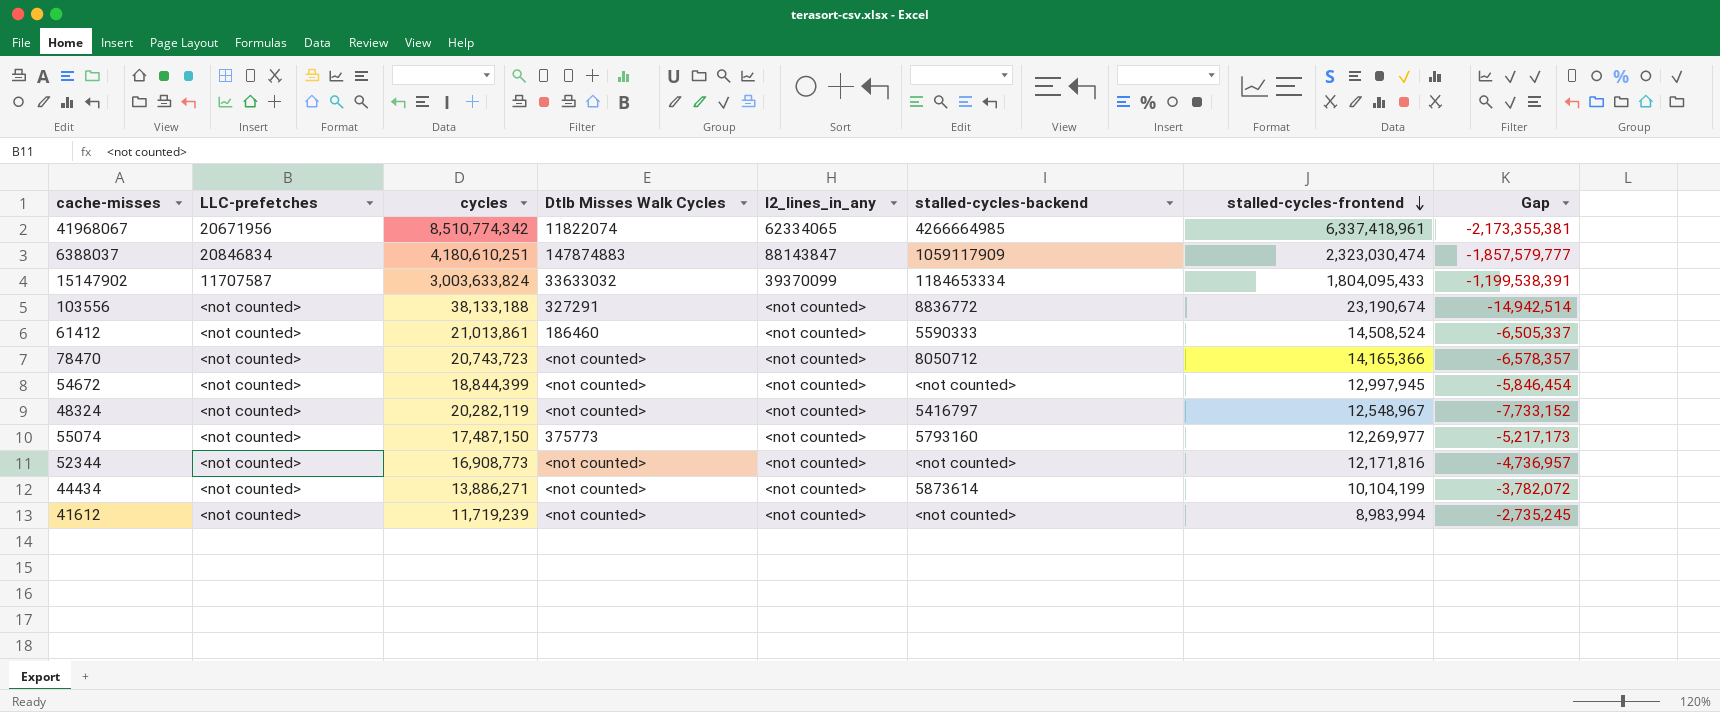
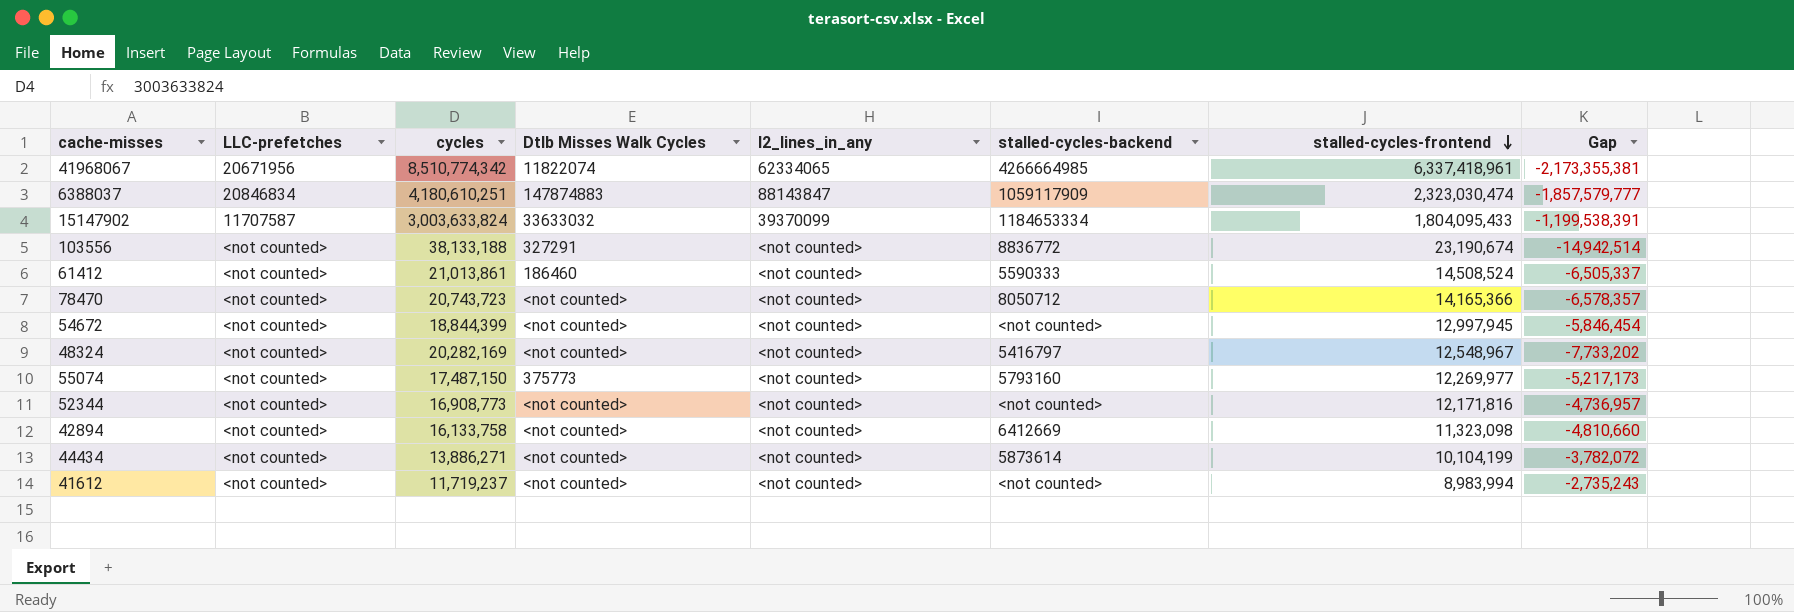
48324 | cycles: 20,282,119 -> 20,282,169
48324 | Gap: -7,733,152 -> -7,733,202
row 42894: none -> <not counted> | 16,133,758 | <not counted> | <not counted> | 6412669 | 11,323,098 | -4,810,660
41612 | cycles: 11,719,239 -> 11,719,237
41612 | Gap: -2,735,245 -> -2,735,243

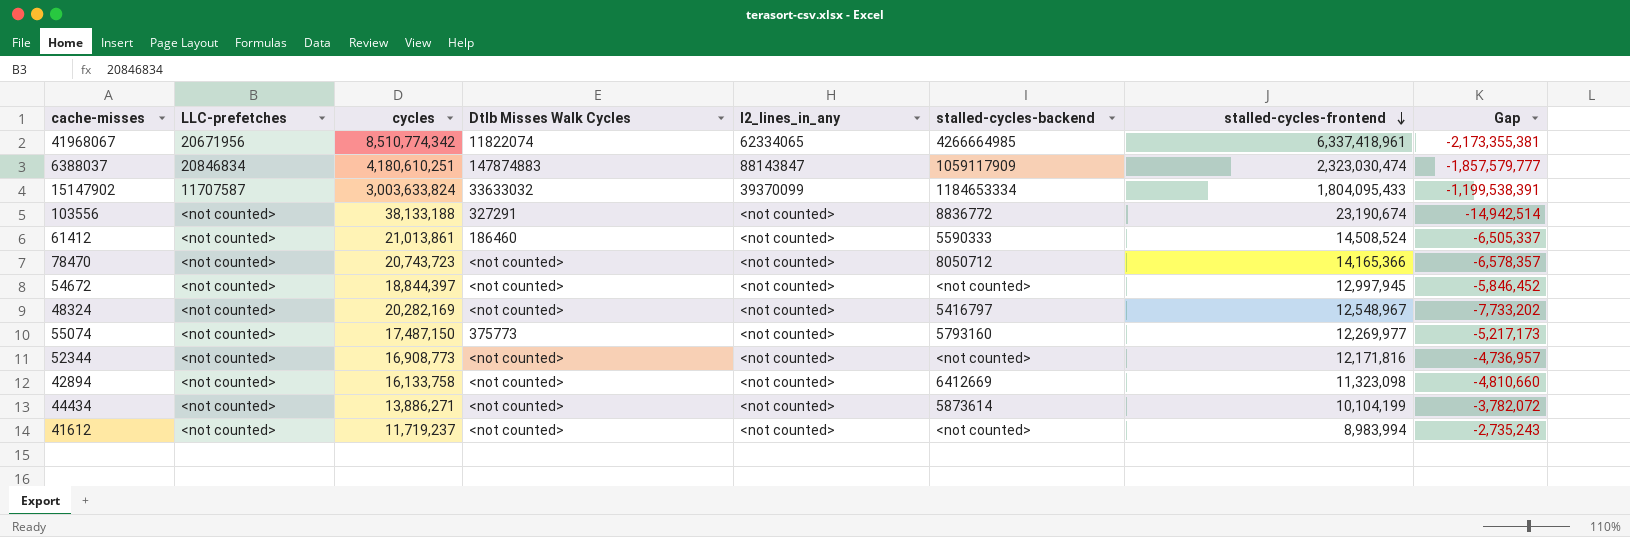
54672 | cycles: 18,844,399 -> 18,844,397
54672 | Gap: -5,846,454 -> -5,846,452

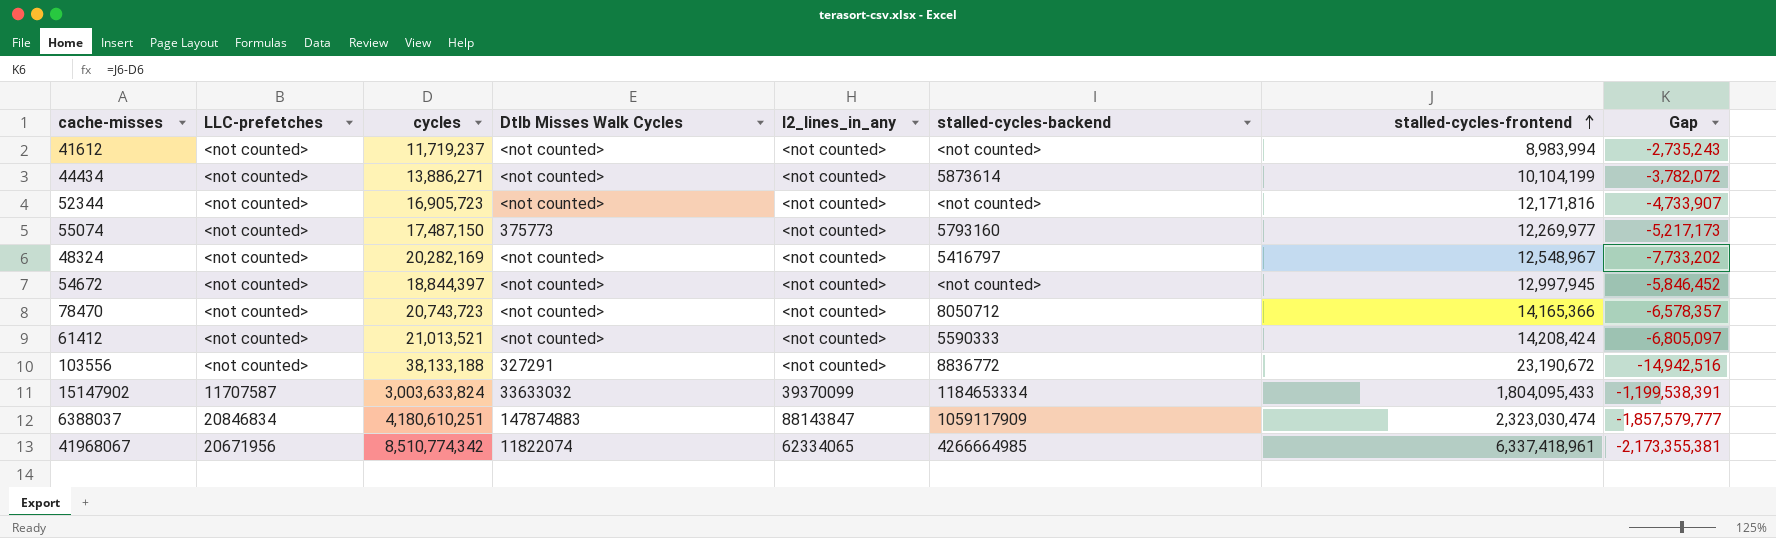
row order: stalled-cycles-frontend descending -> stalled-cycles-frontend ascending
row 42894: <not counted> | 16,133,758 | <not counted> | <not counted> | 6412669 | 11,323,098 | -4,810,660 -> none
52344 | cycles: 16,908,773 -> 16,905,723
52344 | Gap: -4,736,957 -> -4,733,907
61412 | cycles: 21,013,861 -> 21,013,521
61412 | Dtlb Misses Walk Cycles: 186460 -> <not counted>
61412 | stalled-cycles-frontend: 14,508,524 -> 14,208,424
61412 | Gap: -6,505,337 -> -6,805,097
103556 | stalled-cycles-frontend: 23,190,674 -> 23,190,672
103556 | Gap: -14,942,514 -> -14,942,516

